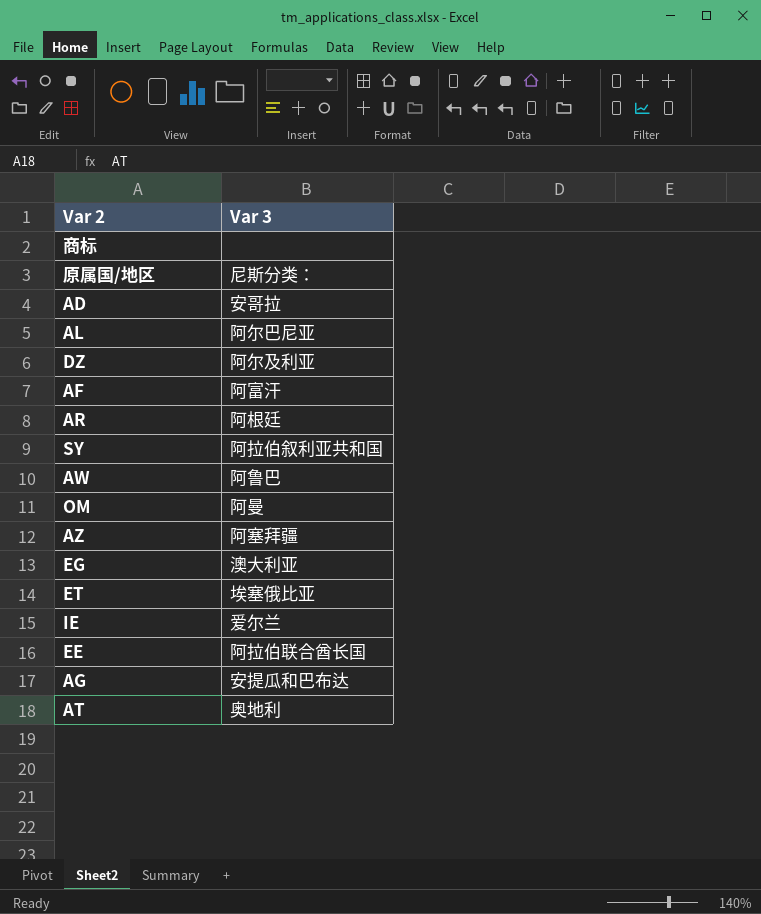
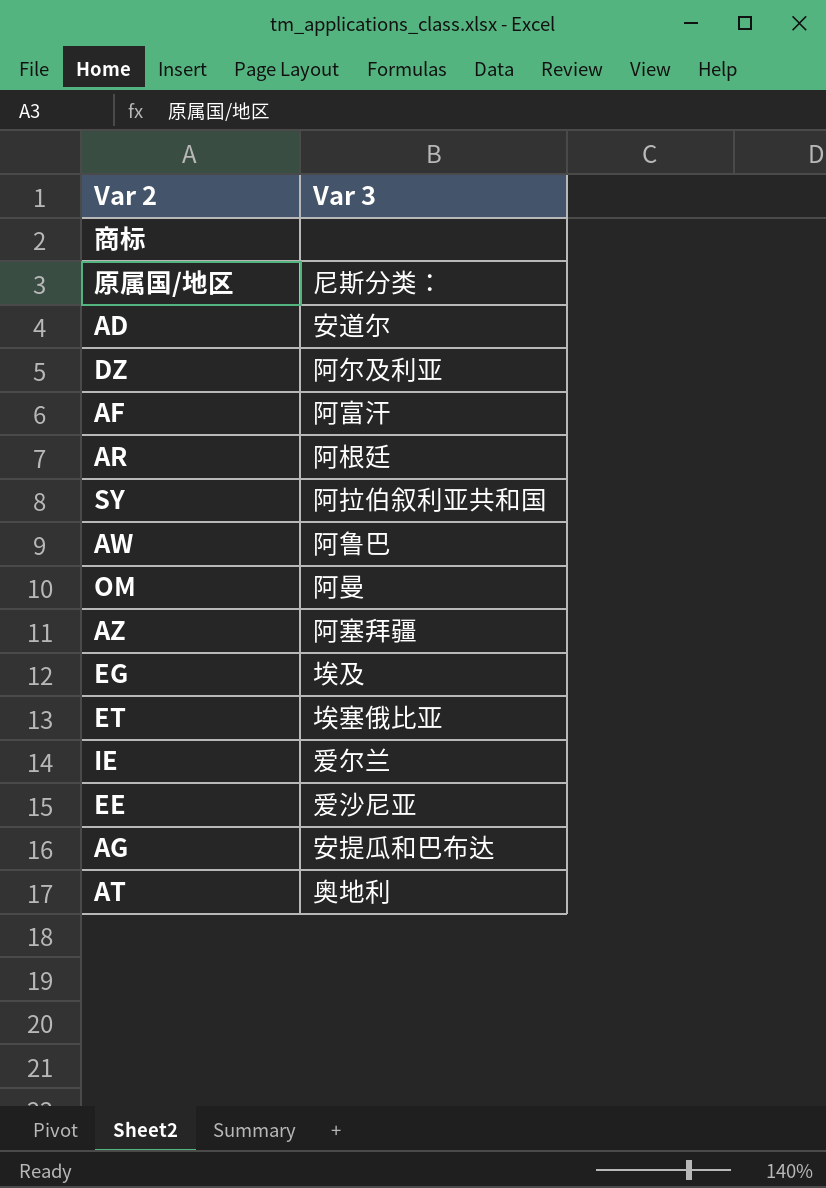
row AL: 阿尔巴尼亚 -> none
AD | Var 3: 安哥拉 -> 安道尔
EG | Var 3: 澳大利亚 -> 埃及
EE | Var 3: 阿拉伯联合酋长国 -> 爱沙尼亚

